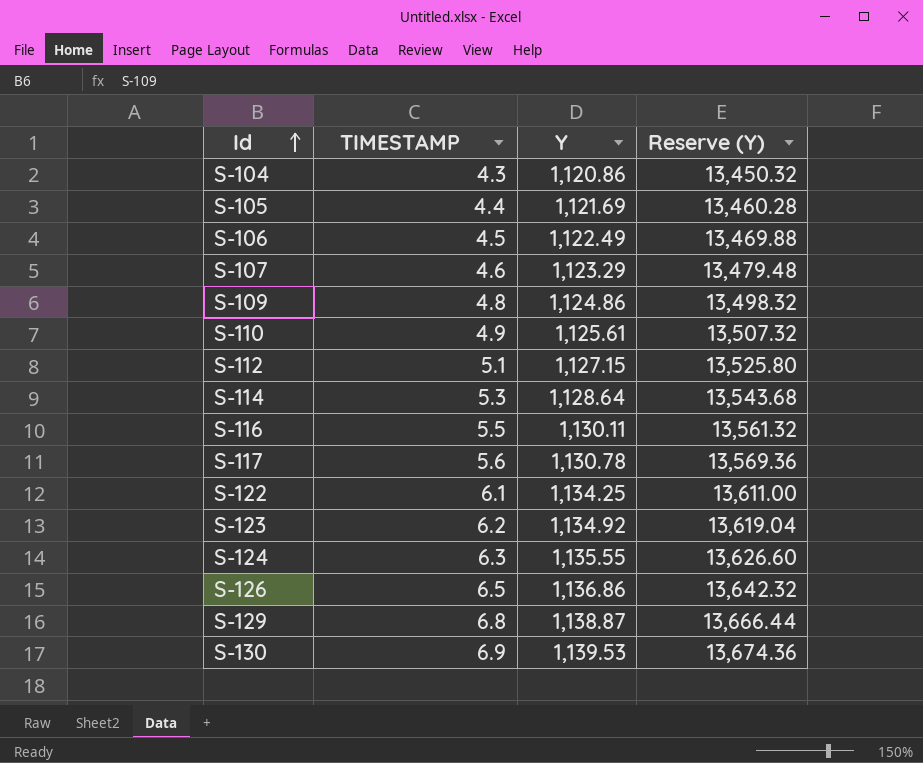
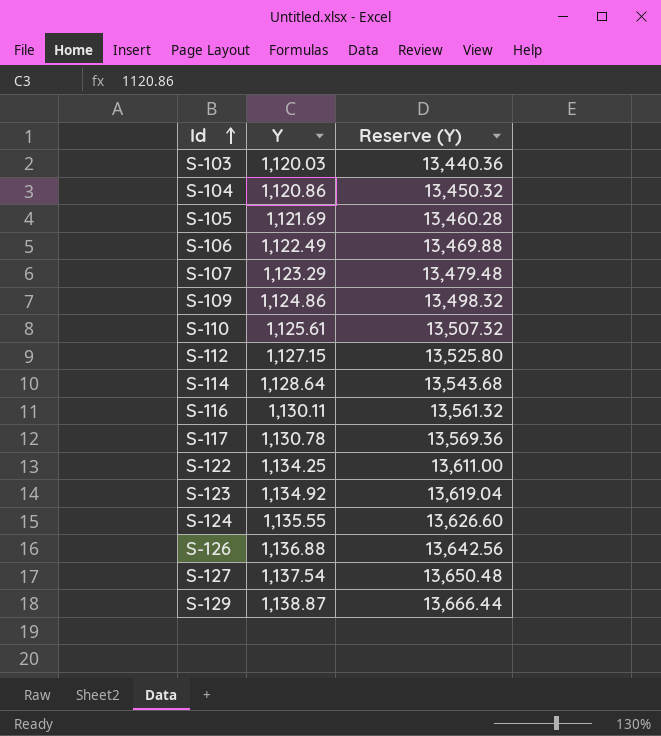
column TIMESTAMP | position: 2 -> none
row S-130: 6.9 | 1,139.53 | 13,674.36 -> none
row S-103: none -> 1,120.03 | 13,440.36
S-126 | Y: 1,136.86 -> 1,136.88
S-126 | Reserve (Y): 13,642.32 -> 13,642.56
row S-127: none -> 1,137.54 | 13,650.48

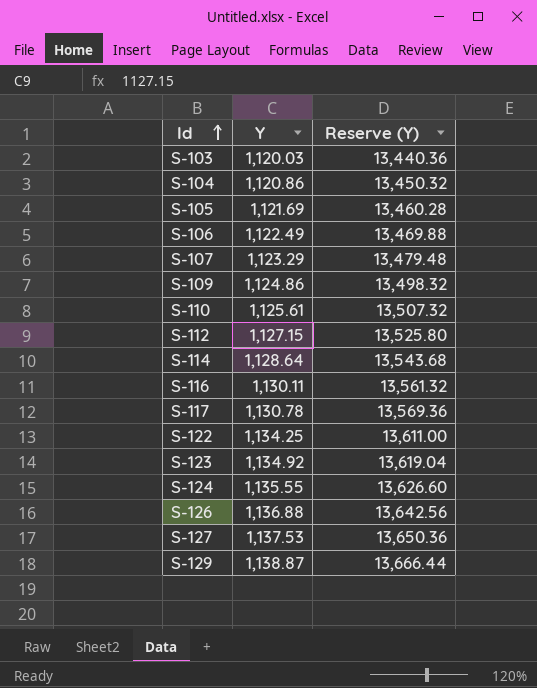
S-127 | Y: 1,137.54 -> 1,137.53
S-127 | Reserve (Y): 13,650.48 -> 13,650.36

